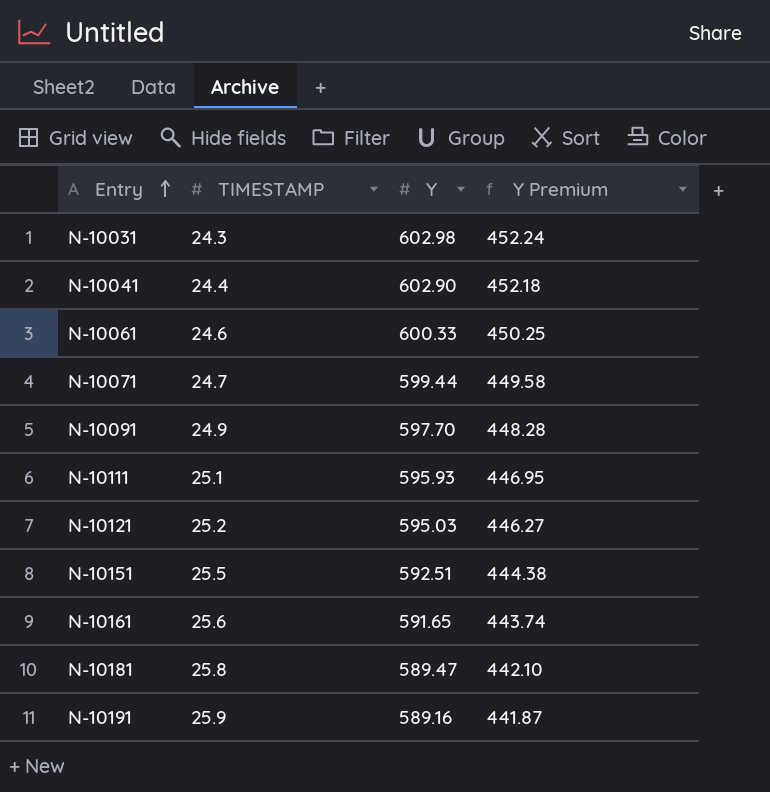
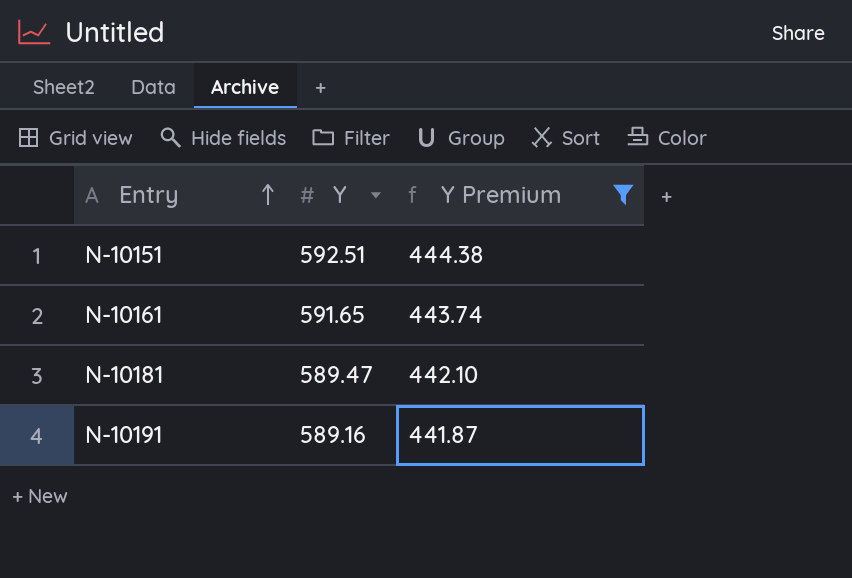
filter: none -> Y Premium <= 444.38
column TIMESTAMP | position: 2 -> none

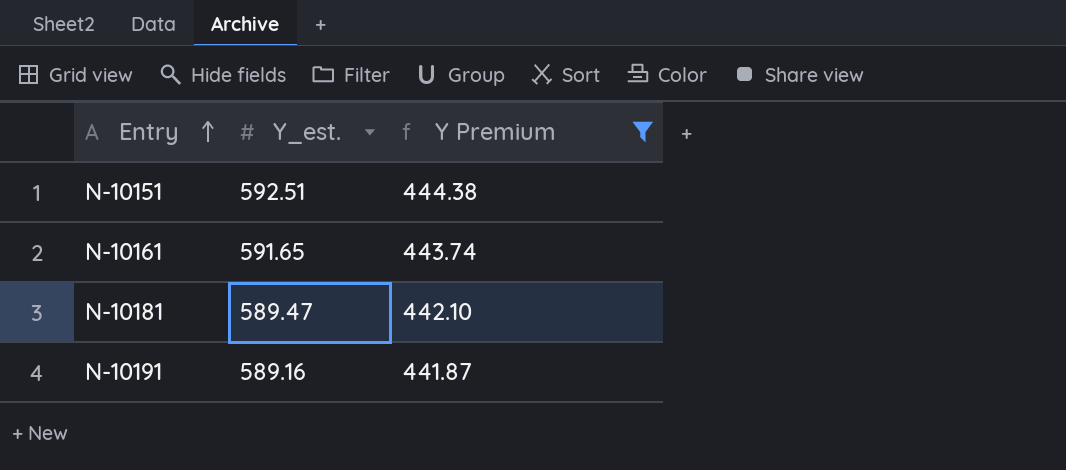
column name: Y -> Y_est.

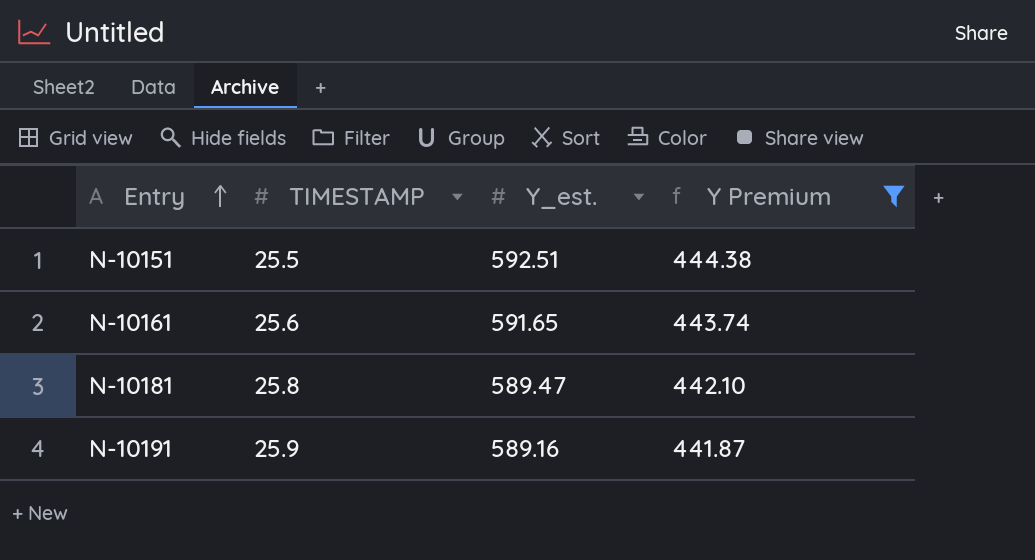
column TIMESTAMP | position: none -> 2

